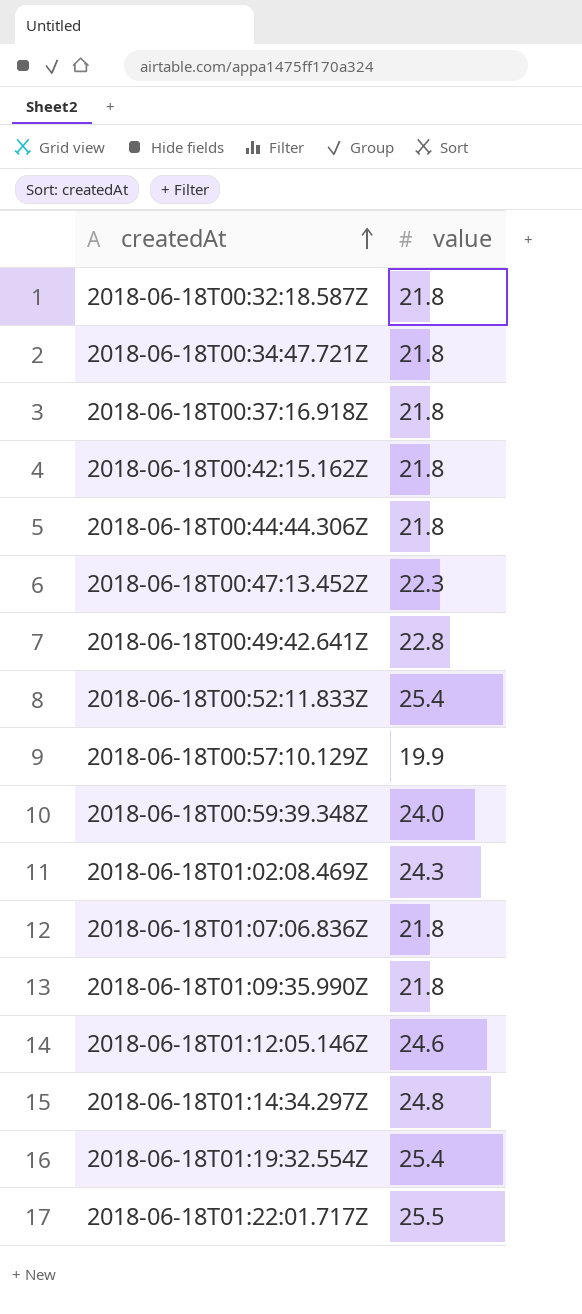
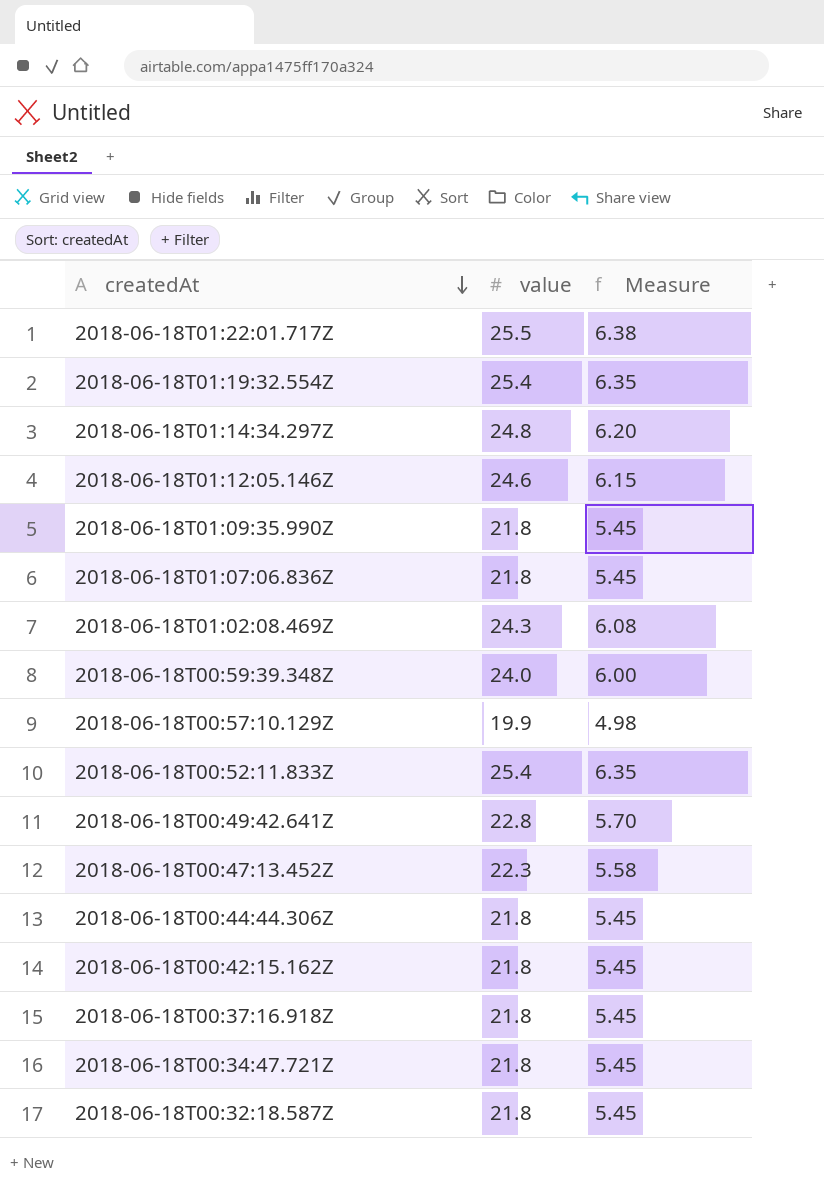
row order: createdAt ascending -> createdAt descending
column Measure | formula: none -> [value] * 0.25

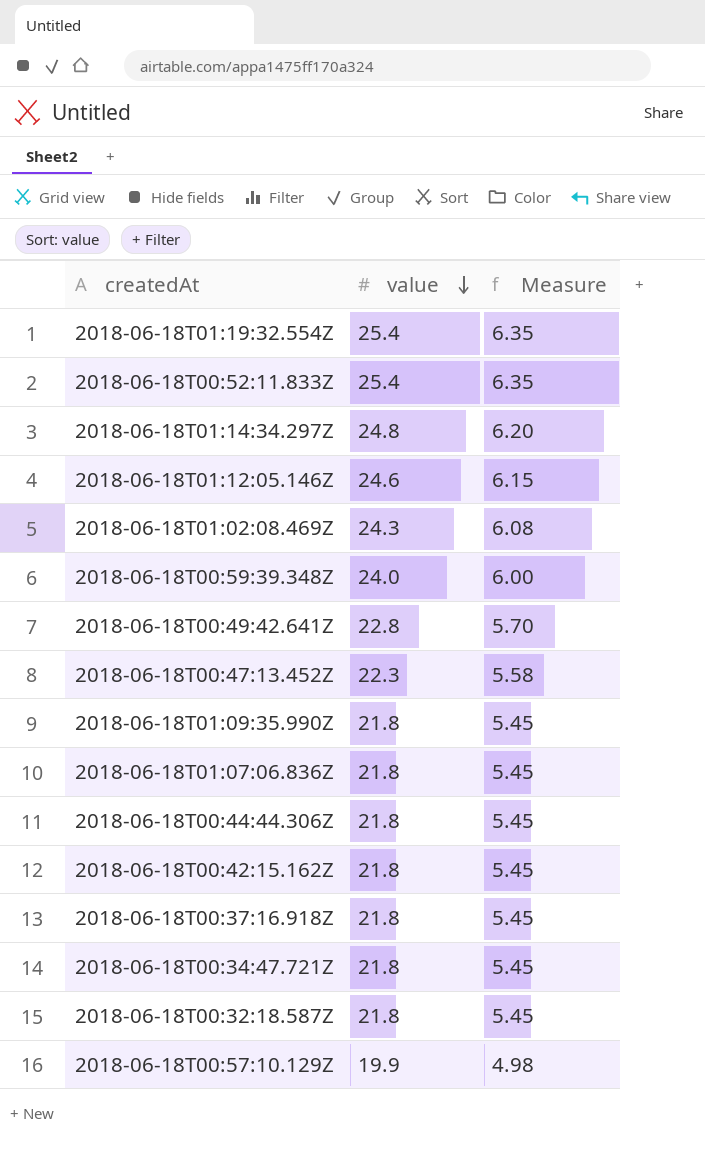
row order: createdAt descending -> value descending
row 2018-06-18T01:22:01.717Z: 25.5 | 6.38 -> none

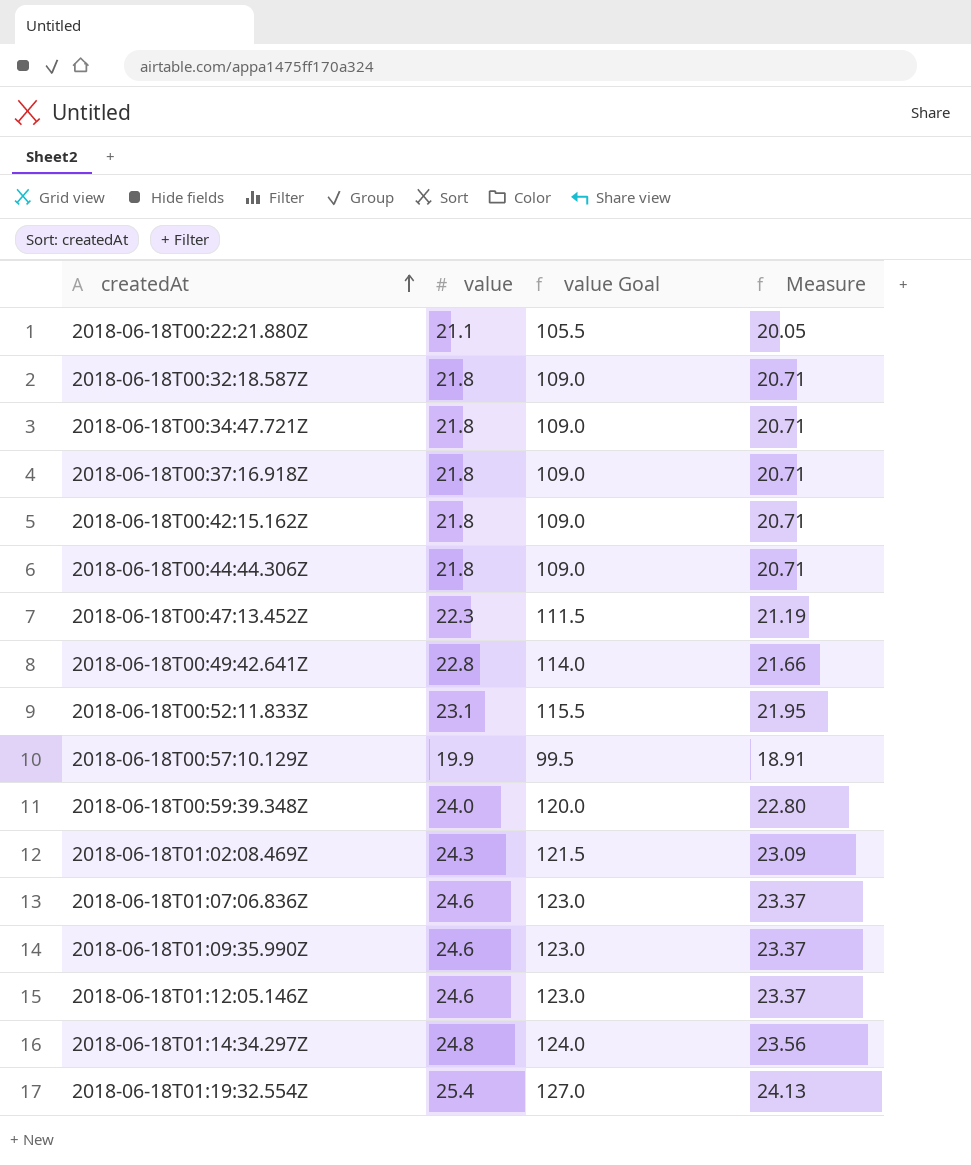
row order: value descending -> createdAt ascending
column value Goal | formula: none -> [value] * 5
column Measure | formula: [value] * 0.25 -> [value] * 0.95
row 2018-06-18T00:22:21.880Z: none -> 21.1 | 105.5 | 20.05
2018-06-18T00:52:11.833Z | value: 25.4 -> 23.1
2018-06-18T01:07:06.836Z | value: 21.8 -> 24.6
2018-06-18T01:09:35.990Z | value: 21.8 -> 24.6

